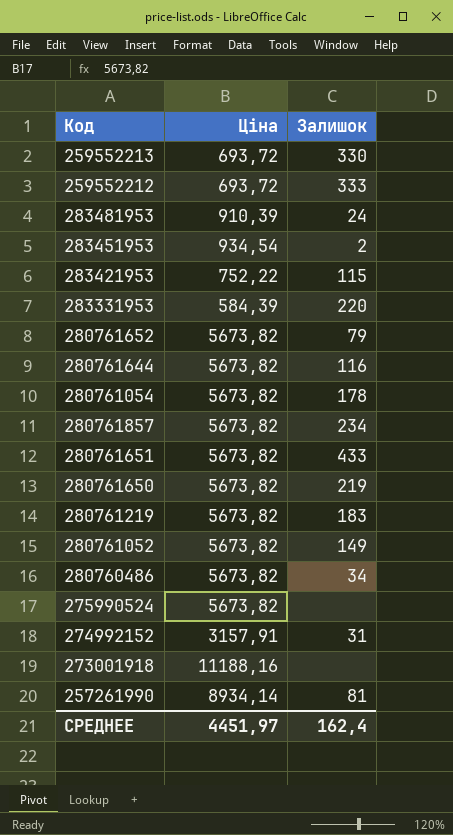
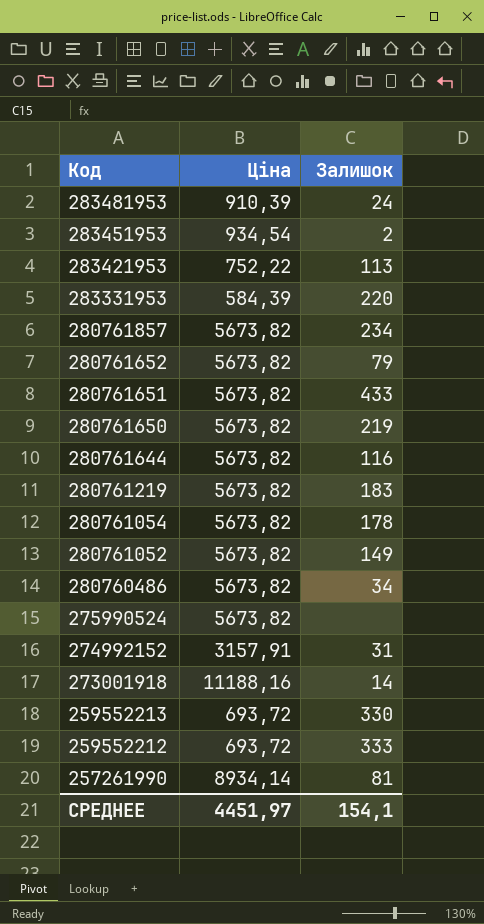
row order: none -> Код descending
283421953 | Залишок: 115 -> 113
273001918 | Залишок: none -> 14
СРЕДНЕЕ | Залишок: 162,4 -> 154,1

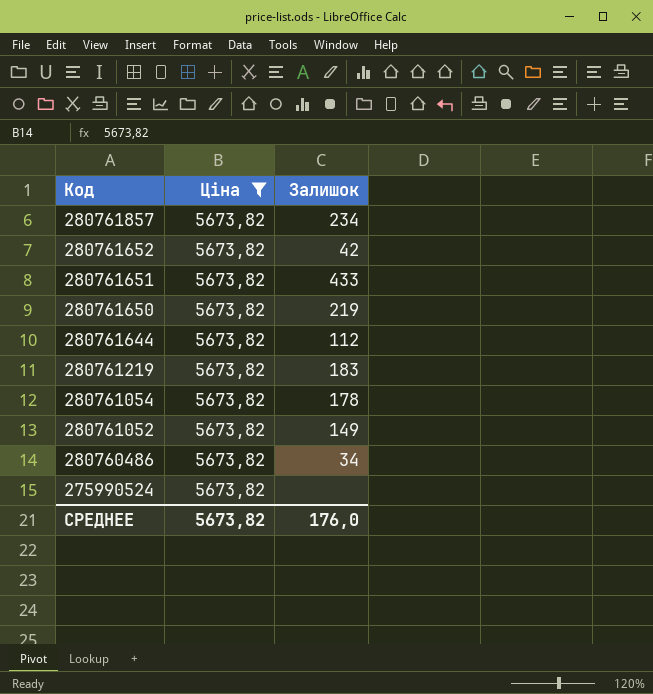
filter: none -> Ціна = 5673,82
280761652 | Залишок: 79 -> 42
280761644 | Залишок: 116 -> 112
СРЕДНЕЕ | Ціна: 4451,97 -> 5673,82
СРЕДНЕЕ | Залишок: 154,1 -> 176,0

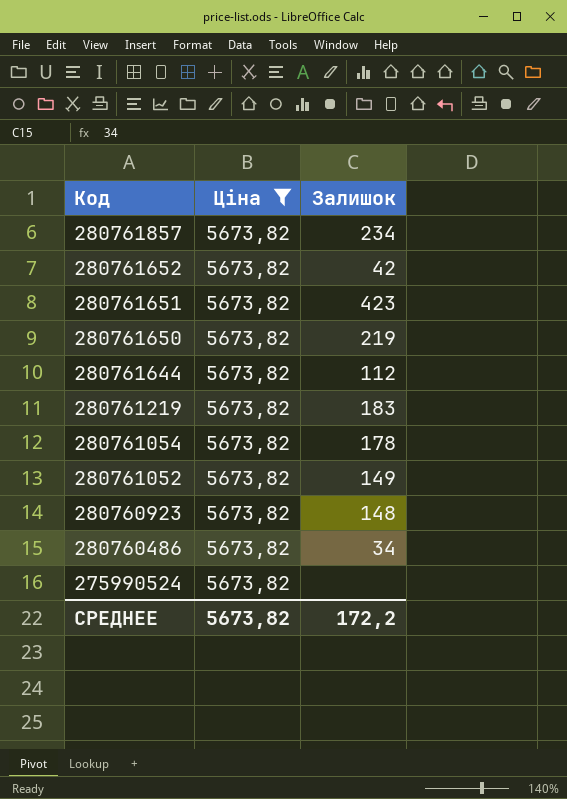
280761651 | Залишок: 433 -> 423
row 280760923: none -> 5673,82 | 148
СРЕДНЕЕ | Залишок: 176,0 -> 172,2

